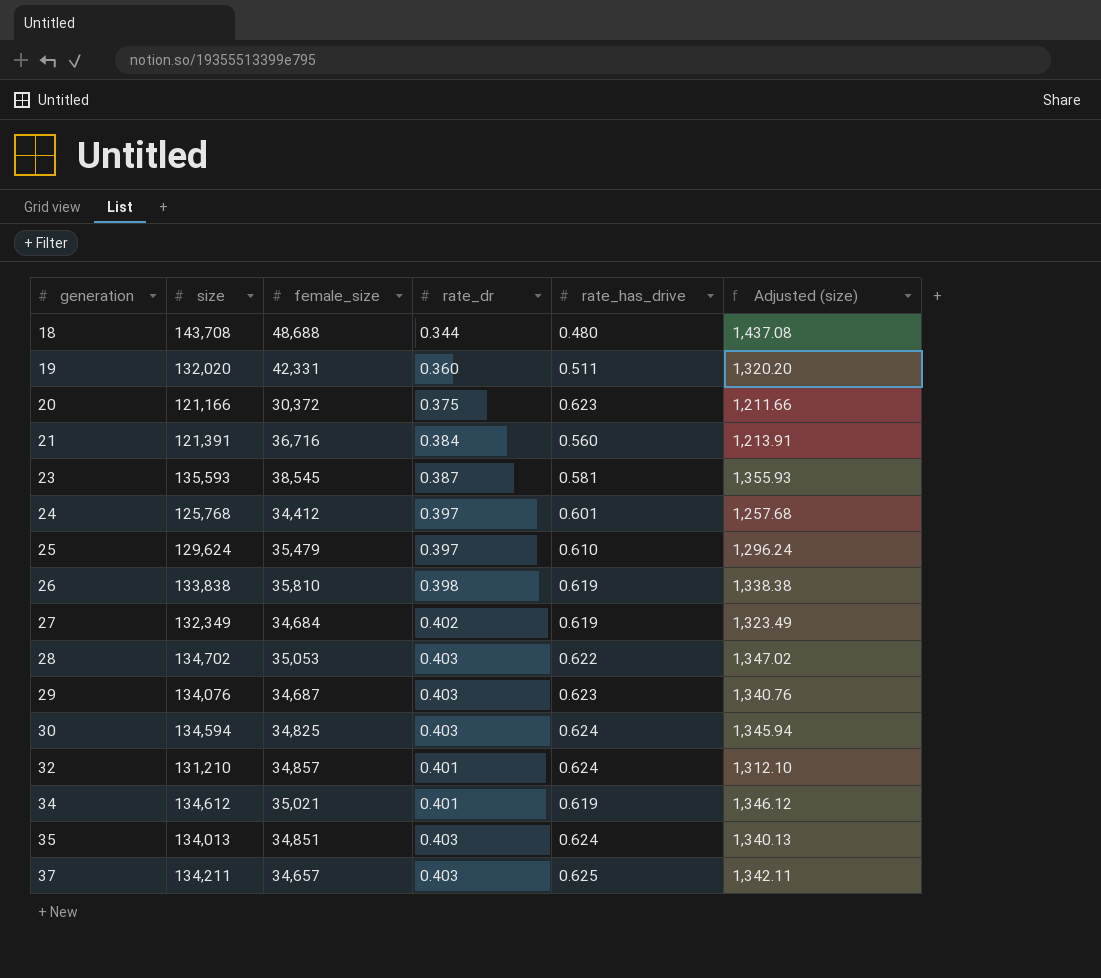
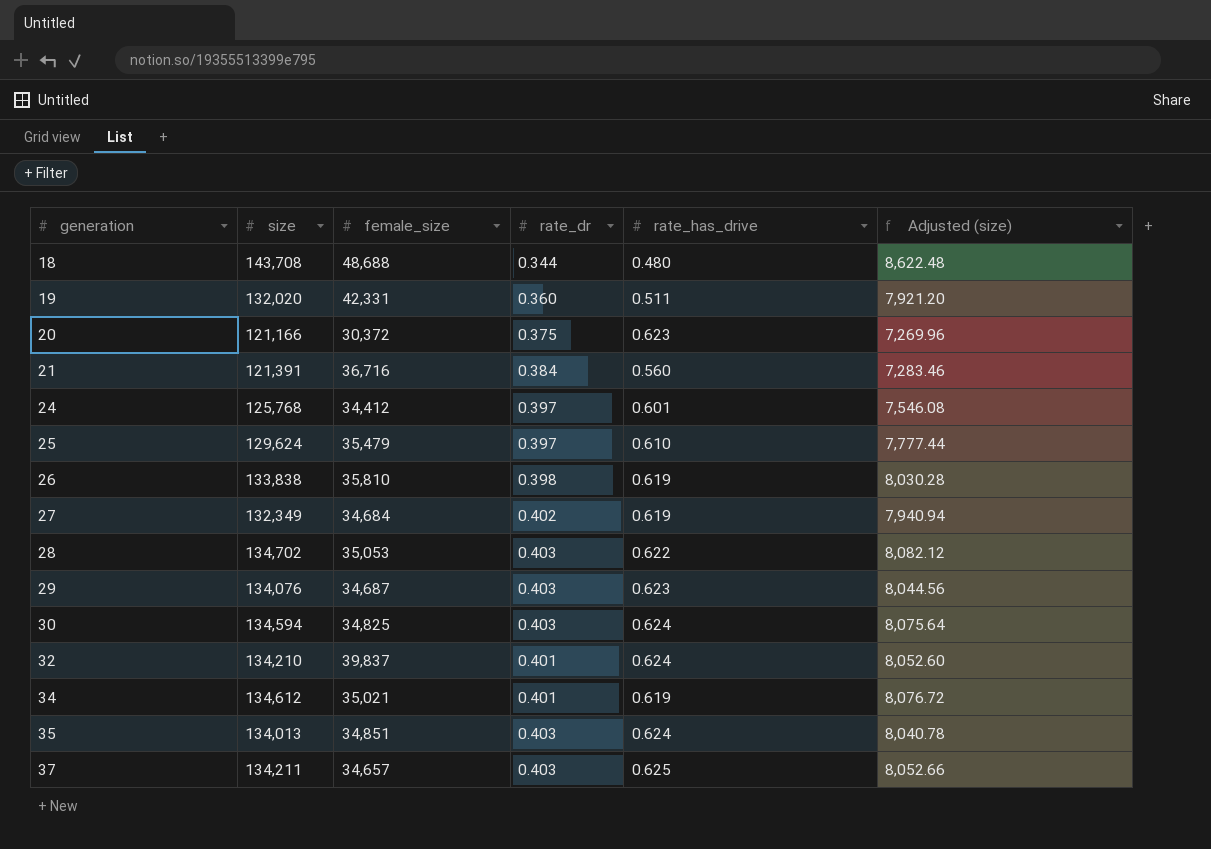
column Adjusted (size) | formula: [size] * 0.01 -> [size] * 0.06
row 23: 135,593 | 38,545 | 0.387 | 0.581 | 1,355.93 -> none
32 | size: 131,210 -> 134,210
32 | female_size: 34,857 -> 39,837

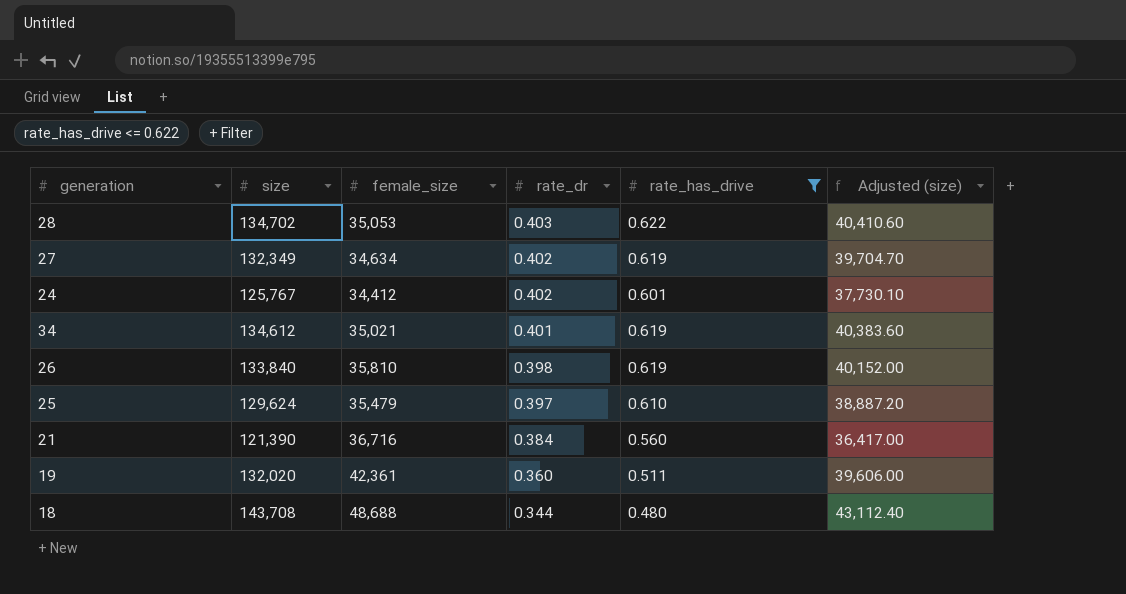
filter: none -> rate_has_drive <= 0.622
row order: generation ascending -> rate_dr descending
column Adjusted (size) | formula: [size] * 0.06 -> [size] * 0.3
27 | female_size: 34,684 -> 34,634
24 | size: 125,768 -> 125,767
24 | rate_dr: 0.397 -> 0.402
26 | size: 133,838 -> 133,840
21 | size: 121,391 -> 121,390
19 | female_size: 42,331 -> 42,361

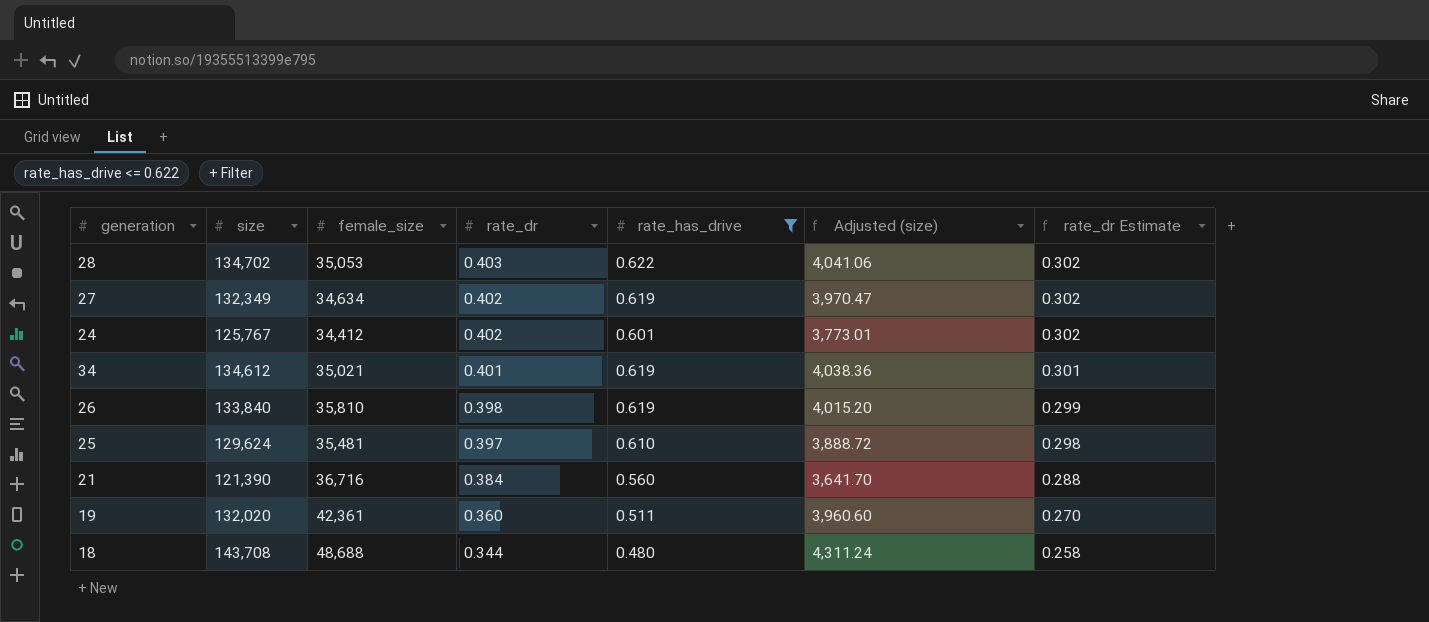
column Adjusted (size) | formula: [size] * 0.3 -> [size] * 0.03
column rate_dr Estimate | formula: none -> [rate_dr] * 0.75
25 | female_size: 35,479 -> 35,481

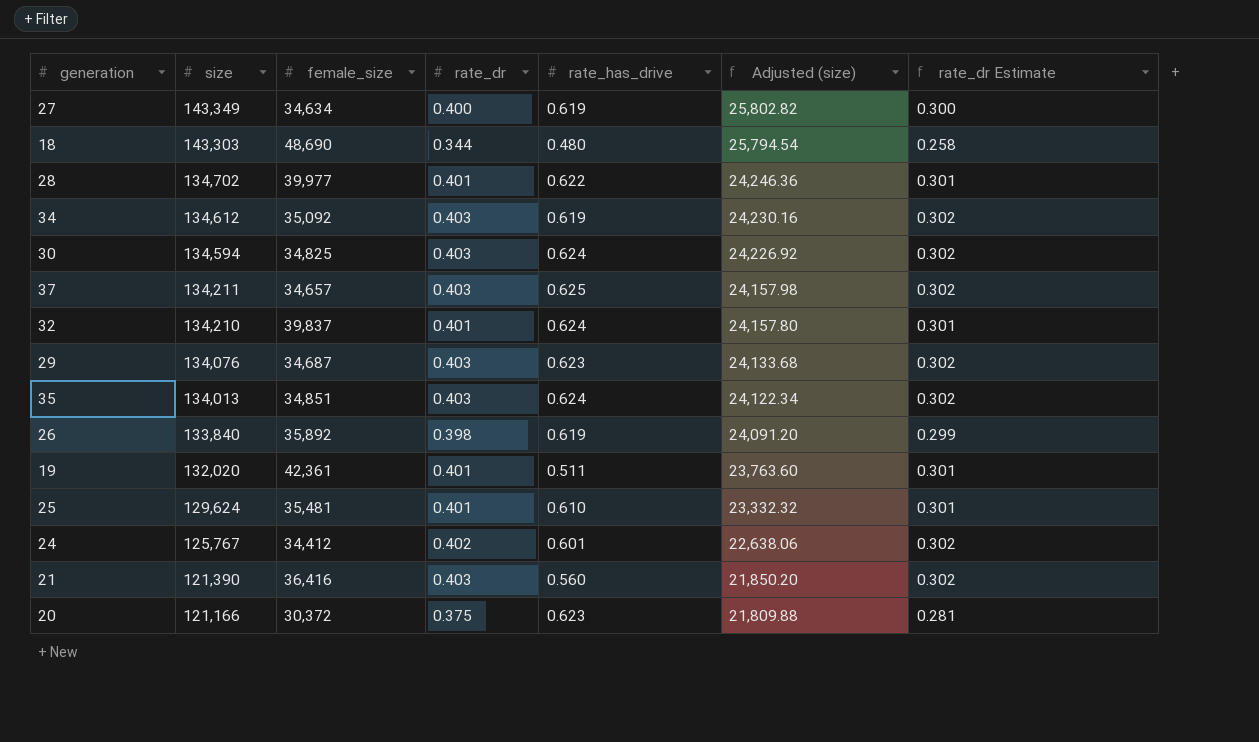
filter: rate_has_drive <= 0.622 -> none
row order: rate_dr descending -> size descending
column Adjusted (size) | formula: [size] * 0.03 -> [size] * 0.18
27 | size: 132,349 -> 143,349
27 | rate_dr: 0.402 -> 0.400
27 | rate_dr Estimate: 0.302 -> 0.300
18 | size: 143,708 -> 143,303
18 | female_size: 48,688 -> 48,690
28 | female_size: 35,053 -> 39,977
28 | rate_dr: 0.403 -> 0.401
28 | rate_dr Estimate: 0.302 -> 0.301
34 | female_size: 35,021 -> 35,092
34 | rate_dr: 0.401 -> 0.403
34 | rate_dr Estimate: 0.301 -> 0.302
26 | female_size: 35,810 -> 35,892
19 | rate_dr: 0.360 -> 0.401
19 | rate_dr Estimate: 0.270 -> 0.301
25 | rate_dr: 0.397 -> 0.401
25 | rate_dr Estimate: 0.298 -> 0.301
21 | female_size: 36,716 -> 36,416
21 | rate_dr: 0.384 -> 0.403
21 | rate_dr Estimate: 0.288 -> 0.302

